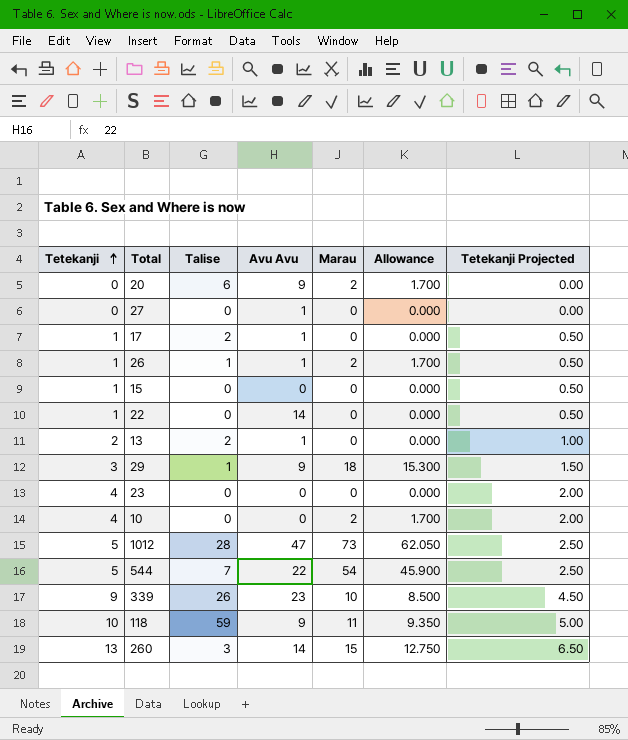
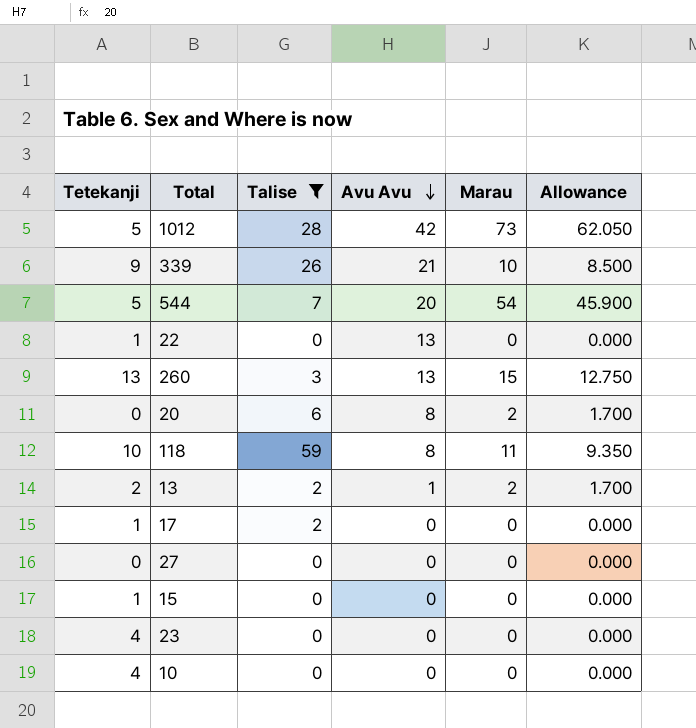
filter: none -> Talise != 1
row order: Tetekanji ascending -> Avu Avu descending
column Tetekanji Projected | formula: [Tetekanji] * 0.5 -> none
1012 | Avu Avu: 47 -> 42
339 | Avu Avu: 23 -> 21
544 | Avu Avu: 22 -> 20
22 | Avu Avu: 14 -> 13
260 | Avu Avu: 14 -> 13
20 | Avu Avu: 9 -> 8
118 | Avu Avu: 9 -> 8
13 | Marau: 0 -> 2
13 | Allowance: 0.000 -> 1.700
17 | Avu Avu: 1 -> 0
27 | Avu Avu: 1 -> 0
10 | Marau: 2 -> 0
10 | Allowance: 1.700 -> 0.000

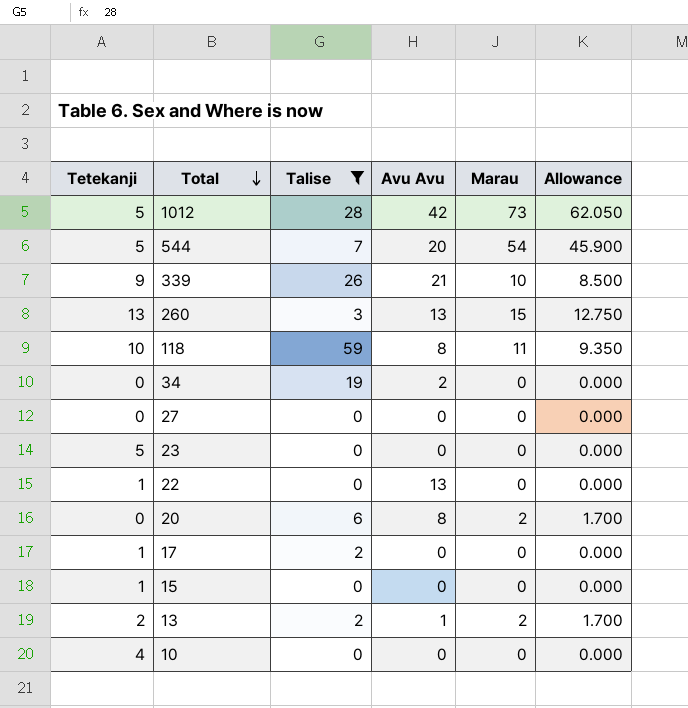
row order: Avu Avu descending -> Total descending
row 34: none -> 0 | 19 | 2 | 0 | 0.000
23 | Tetekanji: 4 -> 5

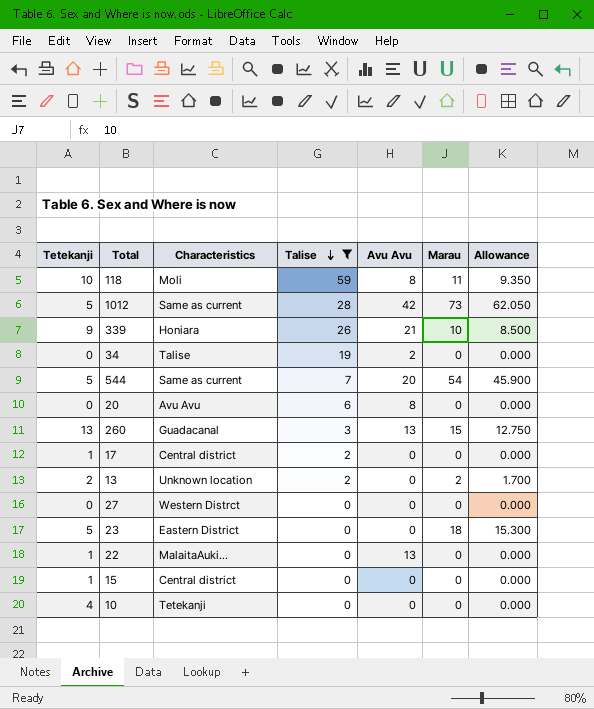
row order: Total descending -> Talise descending
column Characteristics | position: none -> 3
20 | Marau: 2 -> 0
20 | Allowance: 1.700 -> 0.000
13 | Avu Avu: 1 -> 0
23 | Marau: 0 -> 18
23 | Allowance: 0.000 -> 15.300

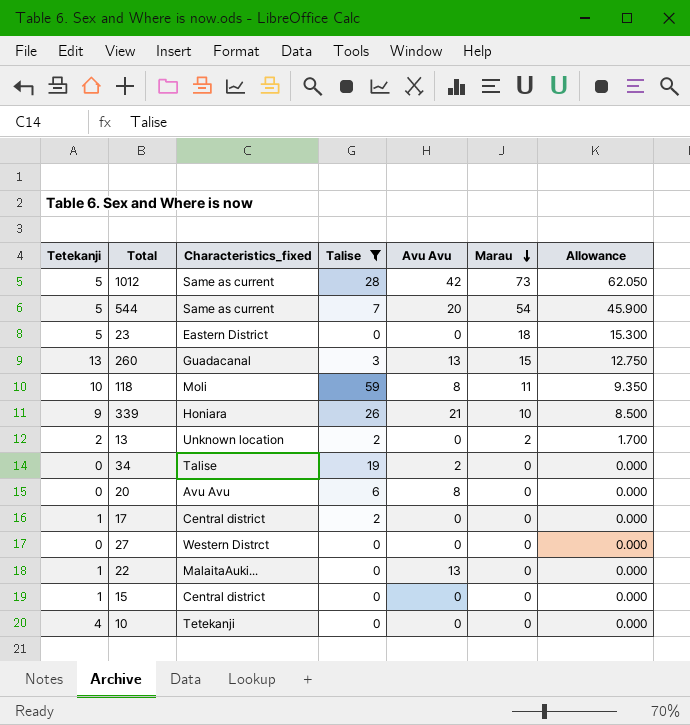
row order: Talise descending -> Marau descending
column name: Characteristics -> Characteristics_fixed

